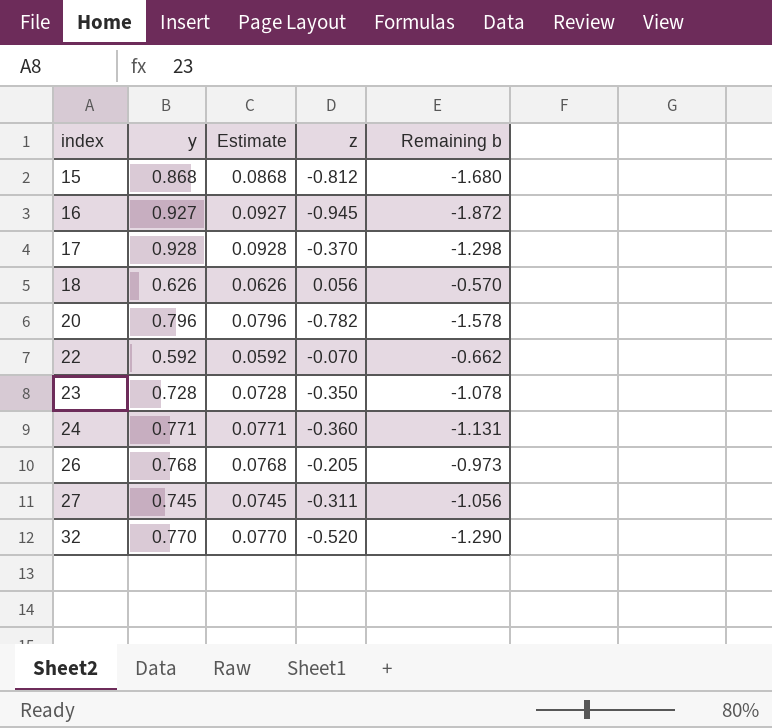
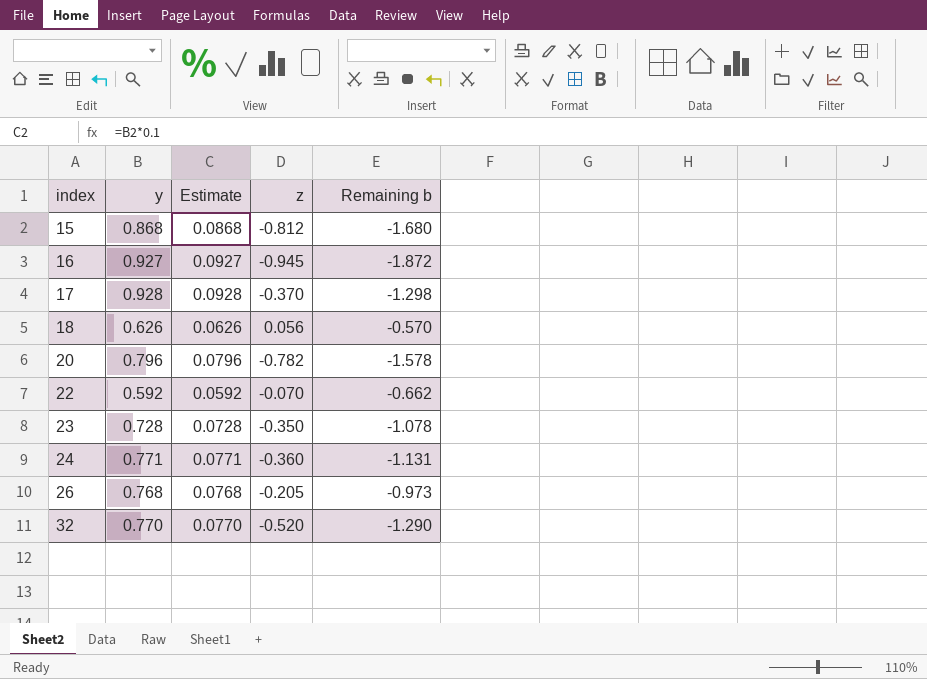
row 27: 0.745 | 0.0745 | -0.311 | -1.056 -> none

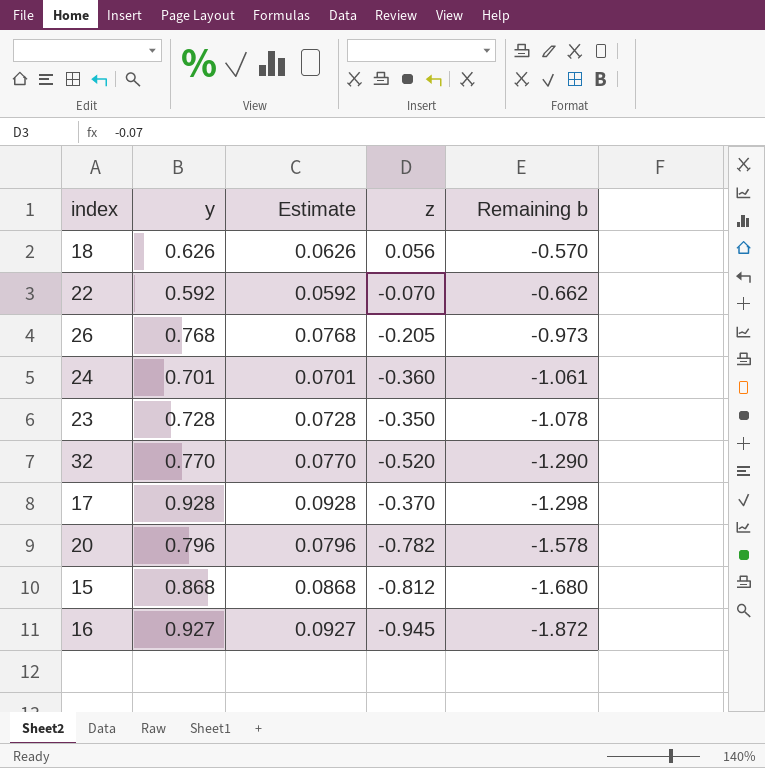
row order: index ascending -> Remaining b descending
24 | y: 0.771 -> 0.701
24 | Estimate: 0.0771 -> 0.0701
24 | Remaining b: -1.131 -> -1.061

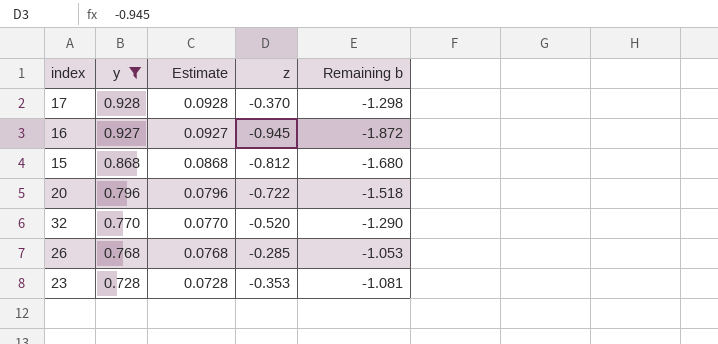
filter: none -> y >= 0.728
row order: Remaining b descending -> y descending
20 | z: -0.782 -> -0.722
20 | Remaining b: -1.578 -> -1.518
26 | z: -0.205 -> -0.285
26 | Remaining b: -0.973 -> -1.053
23 | z: -0.350 -> -0.353
23 | Remaining b: -1.078 -> -1.081

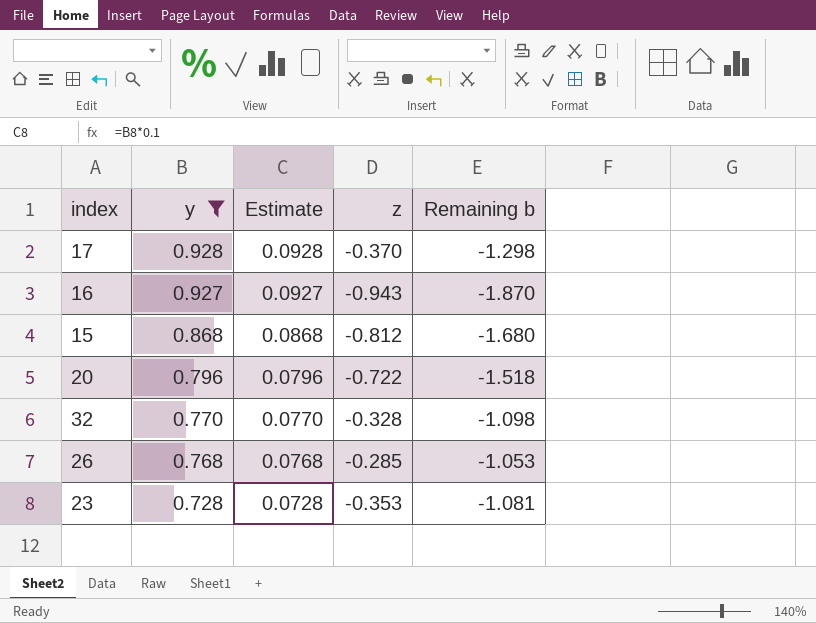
16 | z: -0.945 -> -0.943
16 | Remaining b: -1.872 -> -1.870
32 | z: -0.520 -> -0.328
32 | Remaining b: -1.290 -> -1.098

